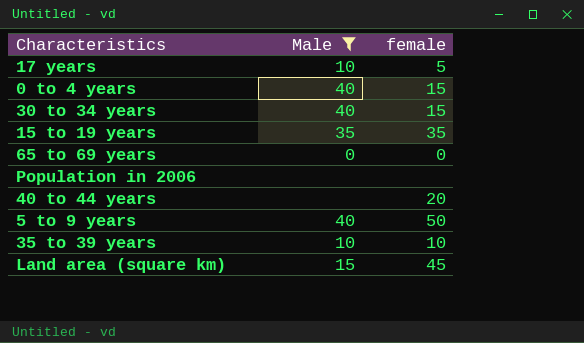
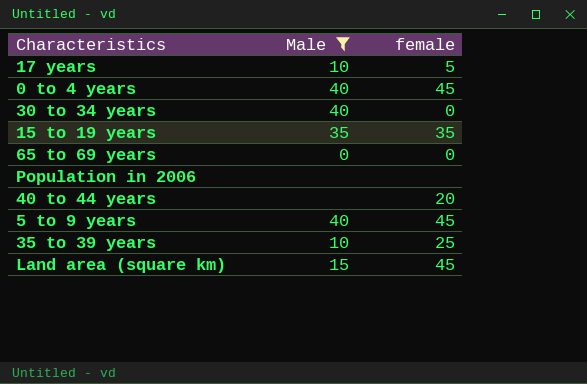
0 to 4 years | female: 15 -> 45
30 to 34 years | female: 15 -> 0
5 to 9 years | female: 50 -> 45
35 to 39 years | female: 10 -> 25

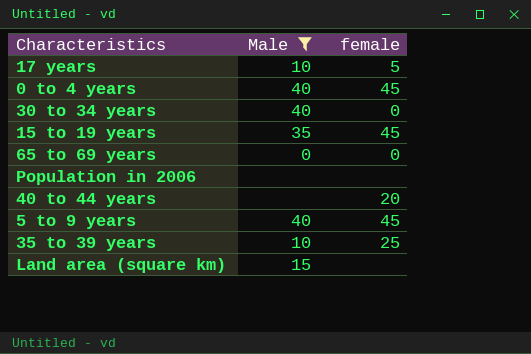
15 to 19 years | female: 35 -> 45
Land area (square km) | female: 45 -> none

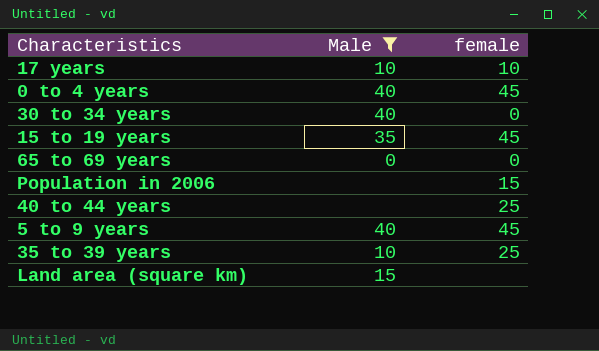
17 years | female: 5 -> 10
Population in 2006 | female: none -> 15
40 to 44 years | female: 20 -> 25

